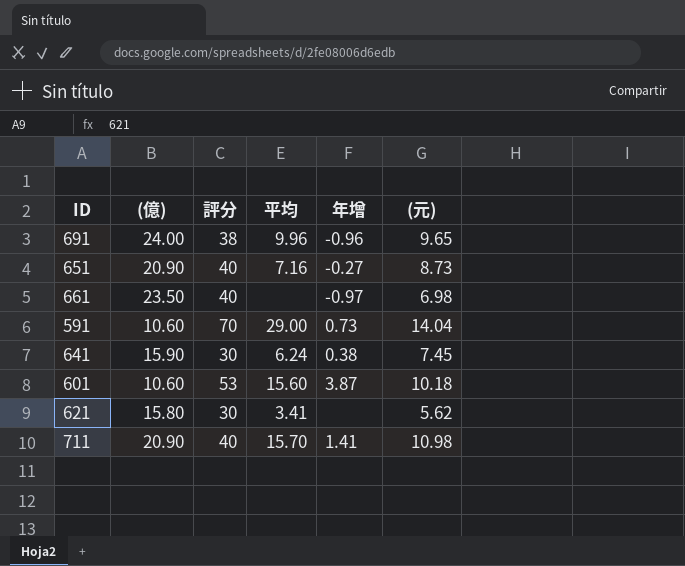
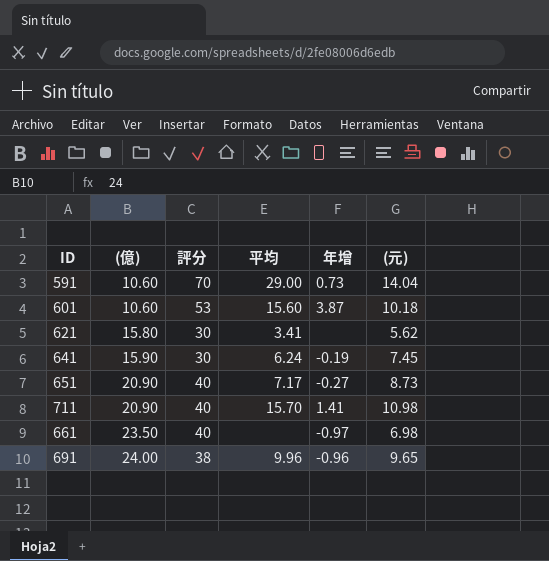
row order: none -> (億) ascending
641 | 年增: 0.38 -> -0.19
651 | 平均: 7.16 -> 7.17

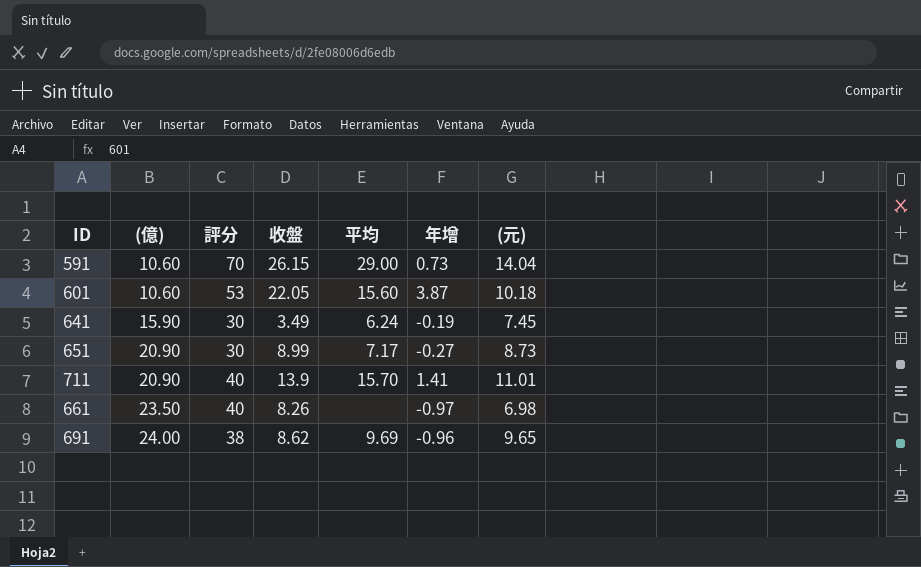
column 收盤 | position: none -> 4
row 621: 15.80 | 30 | 3.41 | none | 5.62 -> none
651 | 評分: 40 -> 30
711 | (元): 10.98 -> 11.01
691 | 平均: 9.96 -> 9.69

